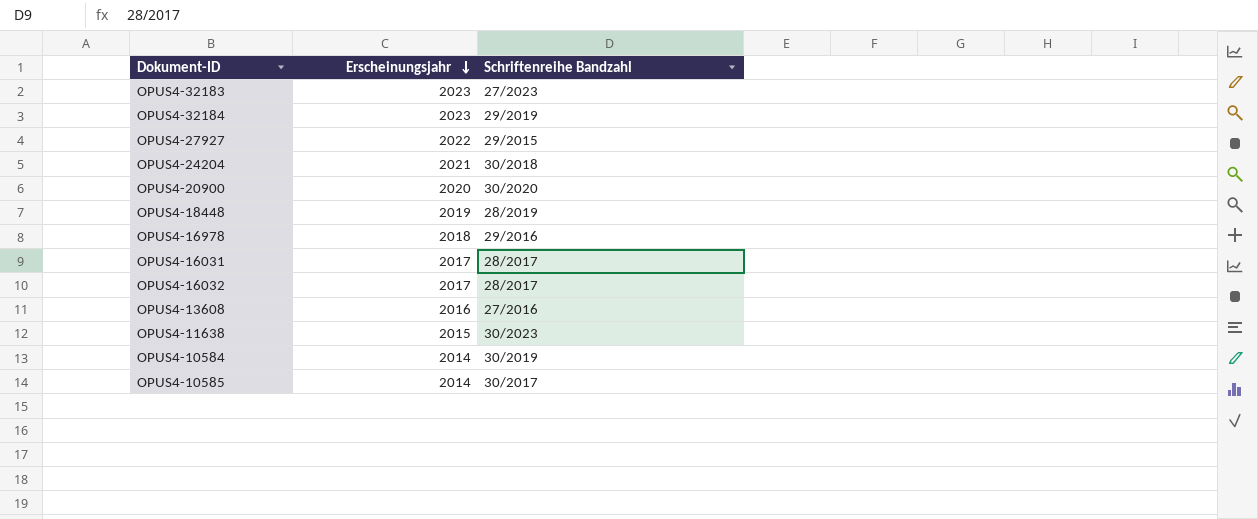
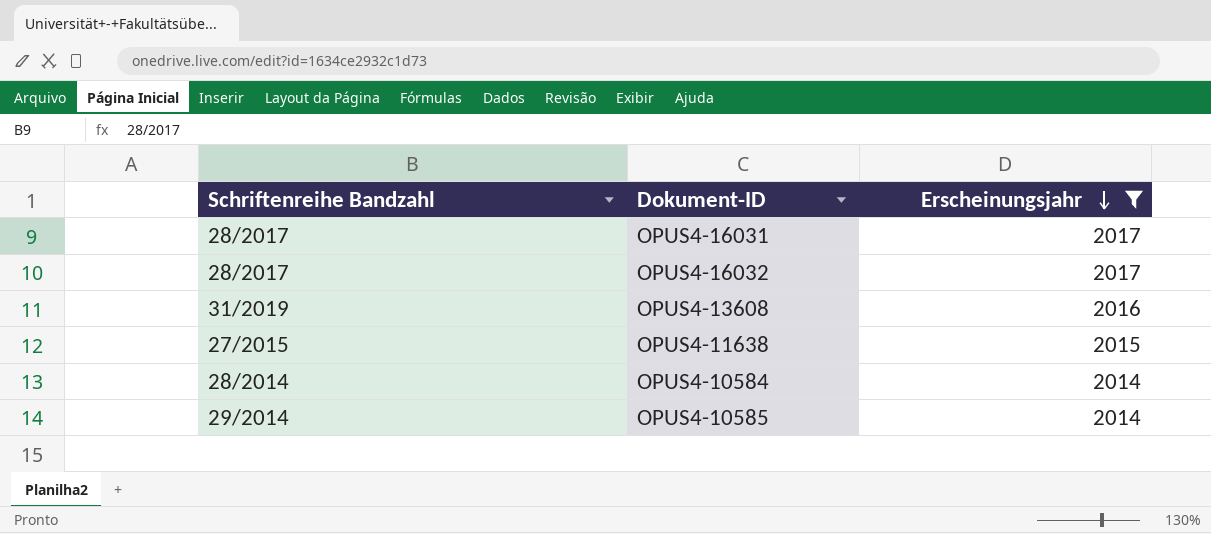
filter: none -> Erscheinungsjahr <= 2017
column Schriftenreihe Bandzahl | position: 3 -> 1
OPUS4-13608 | Schriftenreihe Bandzahl: 27/2016 -> 31/2019
OPUS4-11638 | Schriftenreihe Bandzahl: 30/2023 -> 27/2015
OPUS4-10584 | Schriftenreihe Bandzahl: 30/2019 -> 28/2014
OPUS4-10585 | Schriftenreihe Bandzahl: 30/2017 -> 29/2014

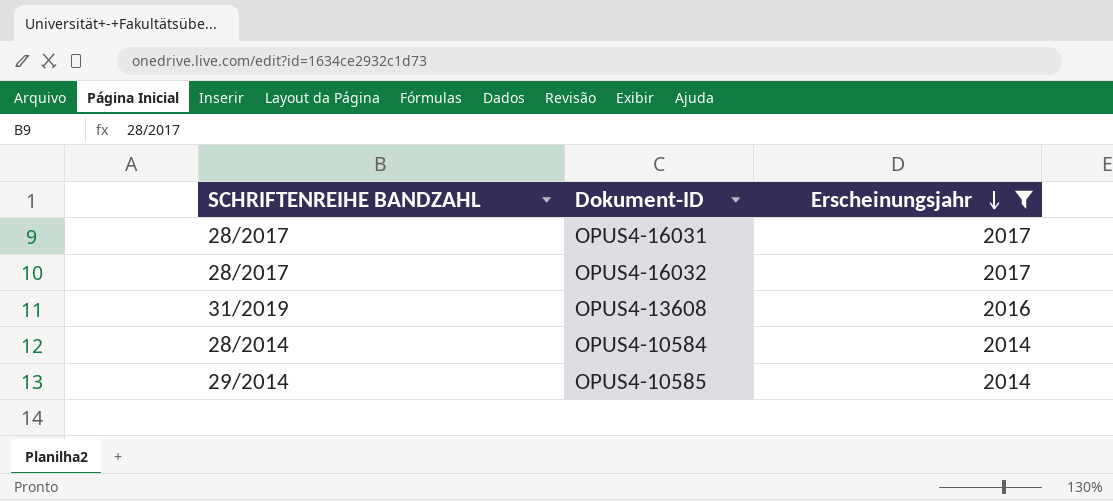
column name: Schriftenreihe Bandzahl -> SCHRIFTENREIHE BANDZAHL
row OPUS4-11638: 27/2015 | 2015 -> none

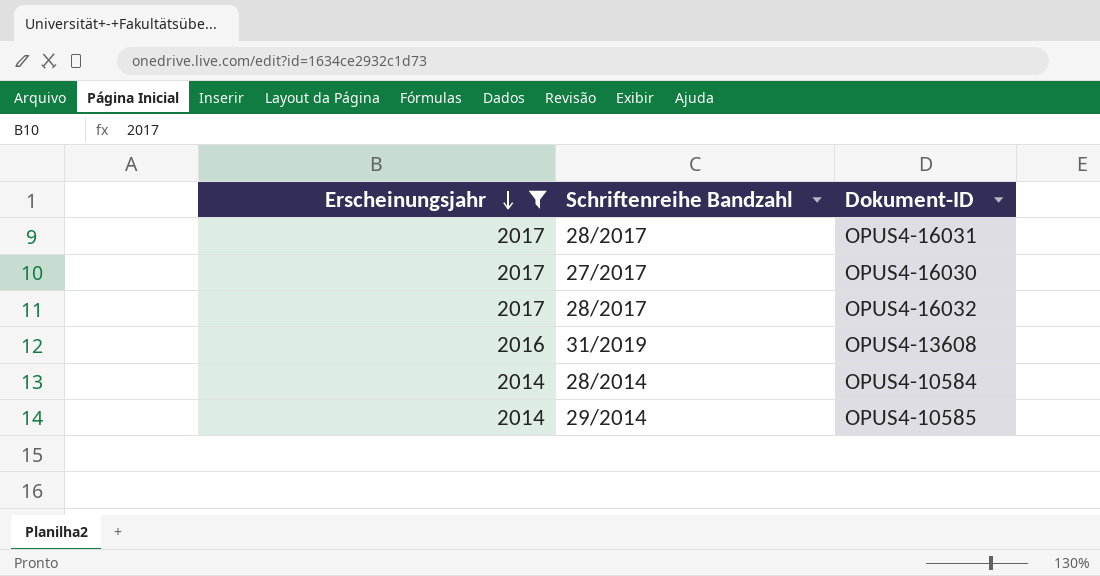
column Erscheinungsjahr | position: 3 -> 1
column name: SCHRIFTENREIHE BANDZAHL -> Schriftenreihe Bandzahl
row OPUS4-16030: none -> 2017 | 27/2017

